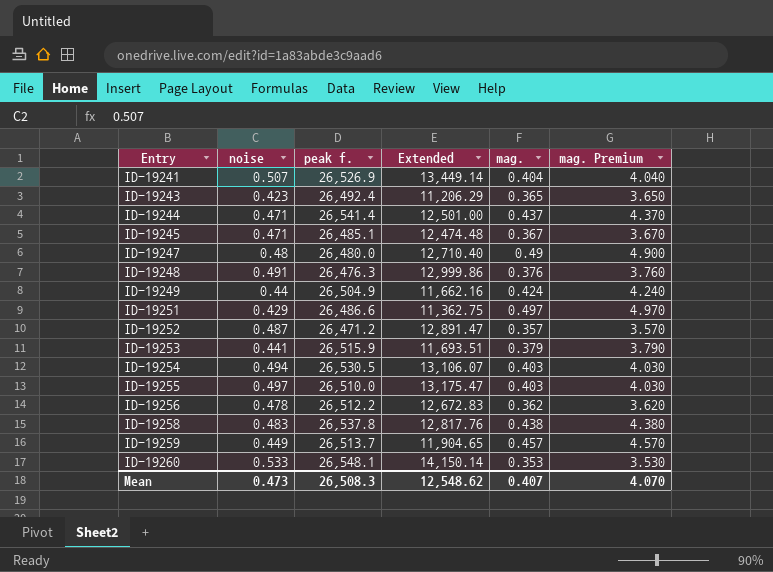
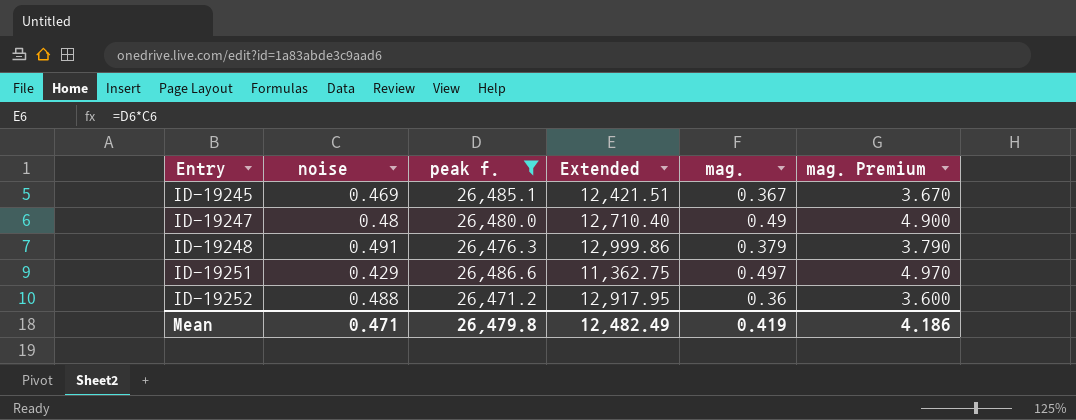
filter: none -> peak f. <= 26,486.6
ID-19245 | noise: 0.471 -> 0.469
ID-19245 | Extended: 12,474.48 -> 12,421.51
ID-19248 | mag.: 0.376 -> 0.379
ID-19248 | mag. Premium: 3.760 -> 3.790
ID-19252 | noise: 0.487 -> 0.488
ID-19252 | Extended: 12,891.47 -> 12,917.95
ID-19252 | mag.: 0.357 -> 0.36
ID-19252 | mag. Premium: 3.570 -> 3.600
Mean | noise: 0.473 -> 0.471
Mean | peak f.: 26,508.3 -> 26,479.8
Mean | Extended: 12,548.62 -> 12,482.49
Mean | mag.: 0.407 -> 0.419
Mean | mag. Premium: 4.070 -> 4.186

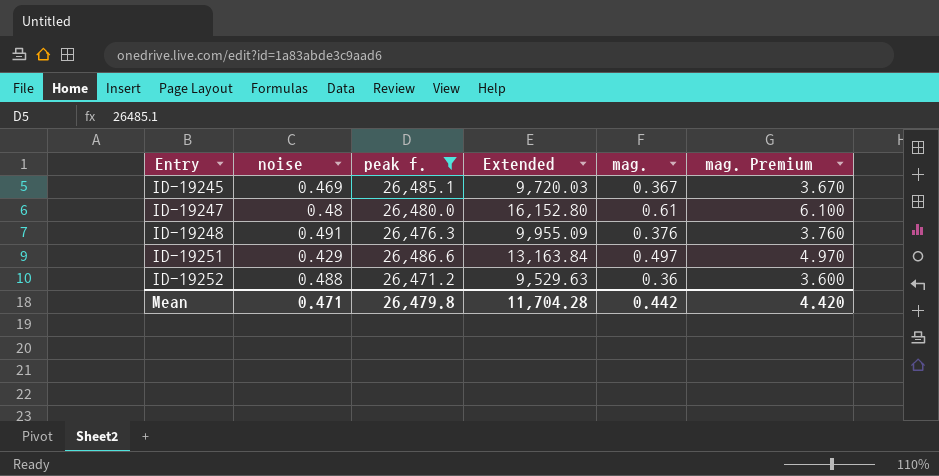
column Extended | formula: [noise] * [peak f.] -> [peak f.] * [mag.]
ID-19247 | mag.: 0.49 -> 0.61
ID-19247 | mag. Premium: 4.900 -> 6.100
ID-19248 | mag.: 0.379 -> 0.376
ID-19248 | mag. Premium: 3.790 -> 3.760
Mean | Extended: 12,482.49 -> 11,704.28
Mean | mag.: 0.419 -> 0.442
Mean | mag. Premium: 4.186 -> 4.420

